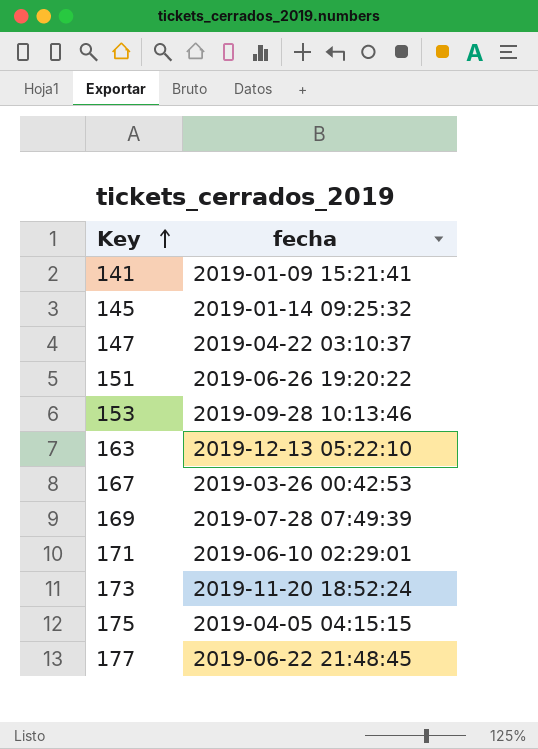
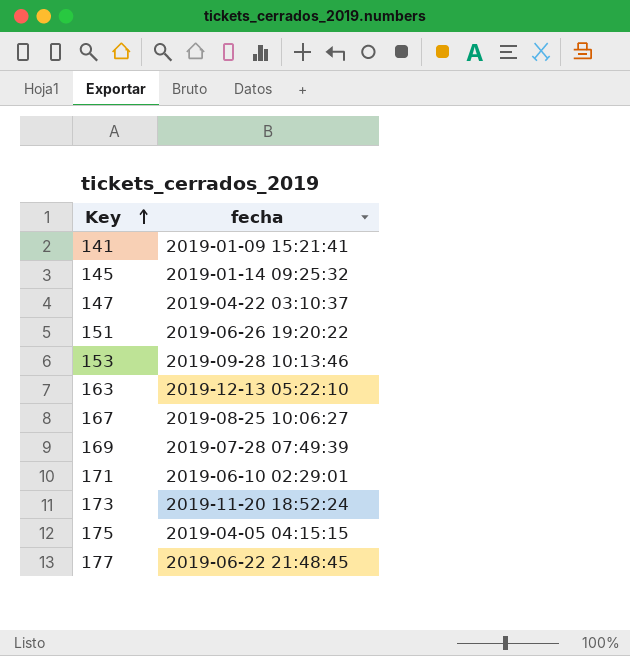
167 | fecha: 2019-03-26 00:42:53 -> 2019-08-25 10:06:27

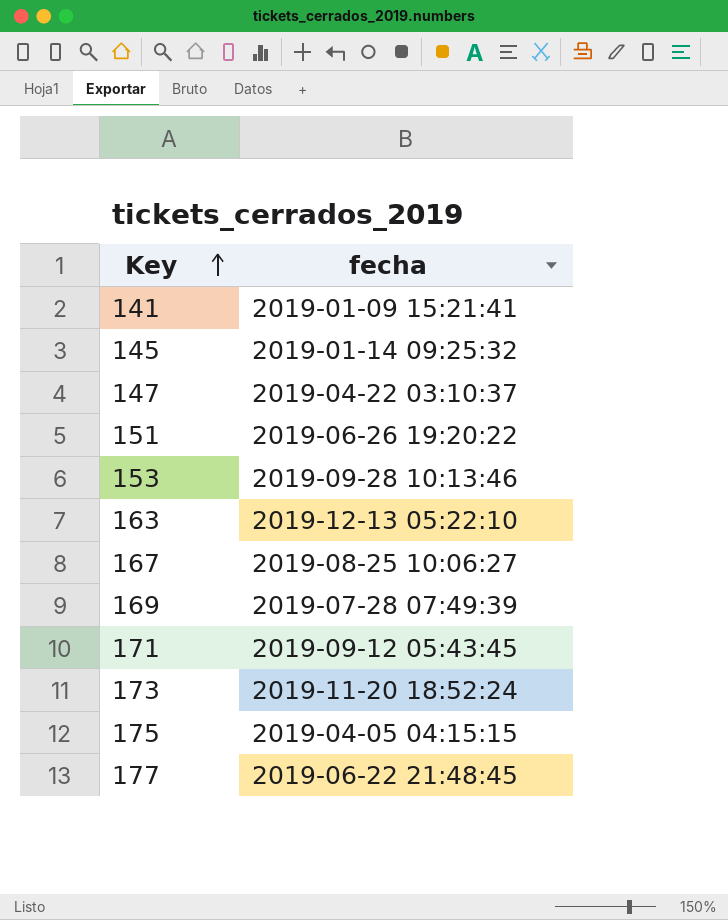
171 | fecha: 2019-06-10 02:29:01 -> 2019-09-12 05:43:45

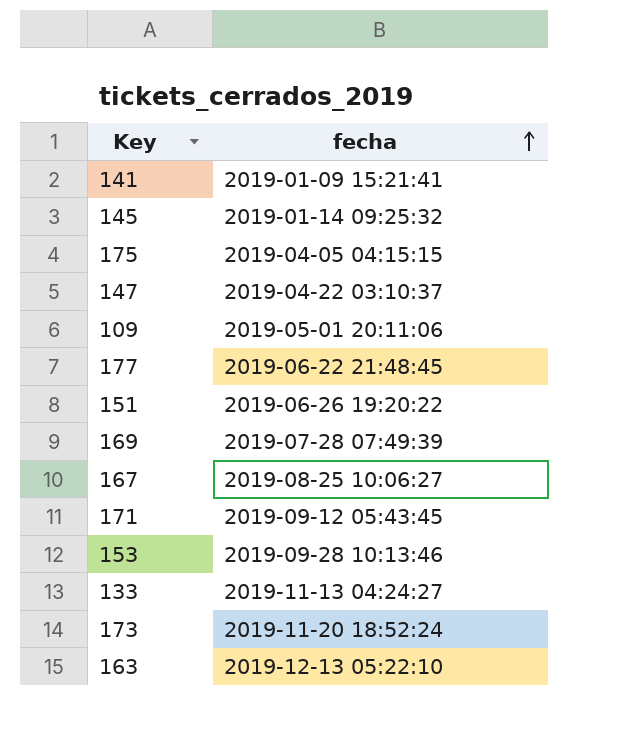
row order: Key ascending -> fecha ascending
row 109: none -> 2019-05-01 20:11:06
row 133: none -> 2019-11-13 04:24:27

